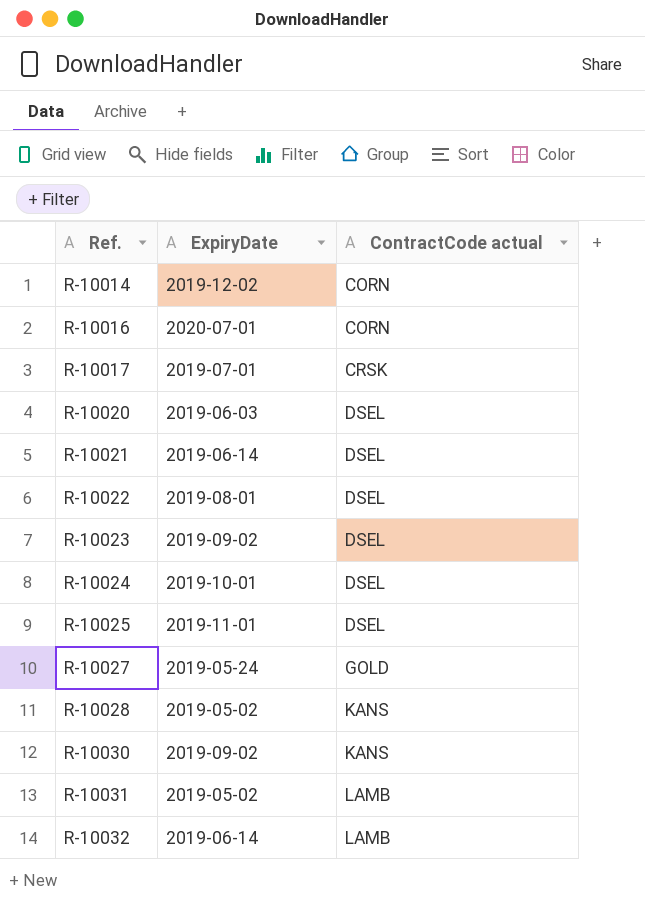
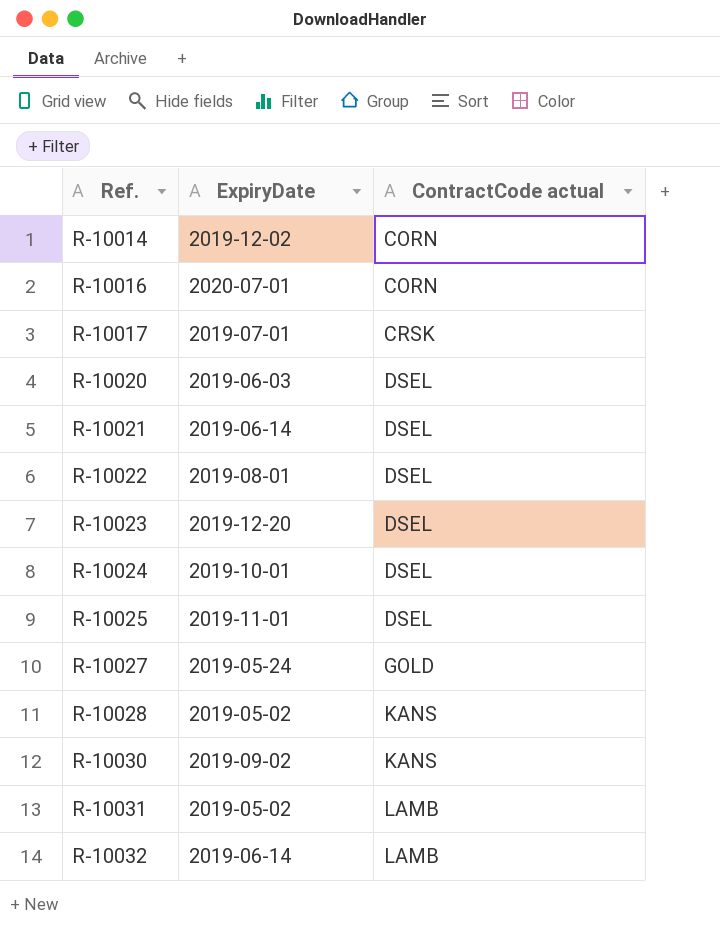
R-10023 | ExpiryDate: 2019-09-02 -> 2019-12-20

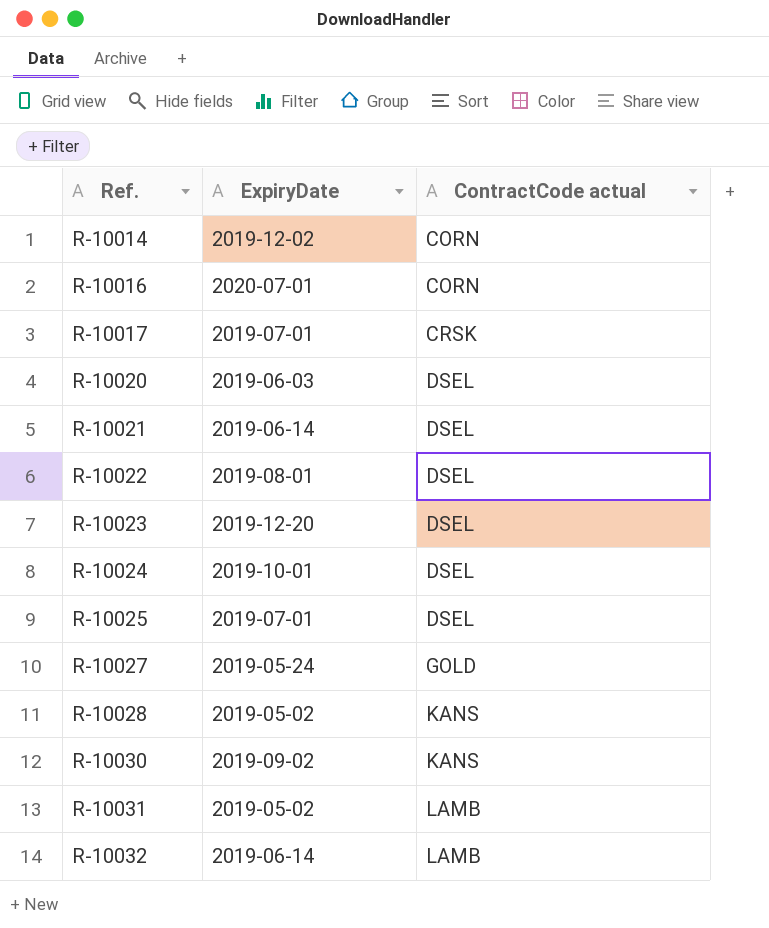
R-10025 | ExpiryDate: 2019-11-01 -> 2019-07-01

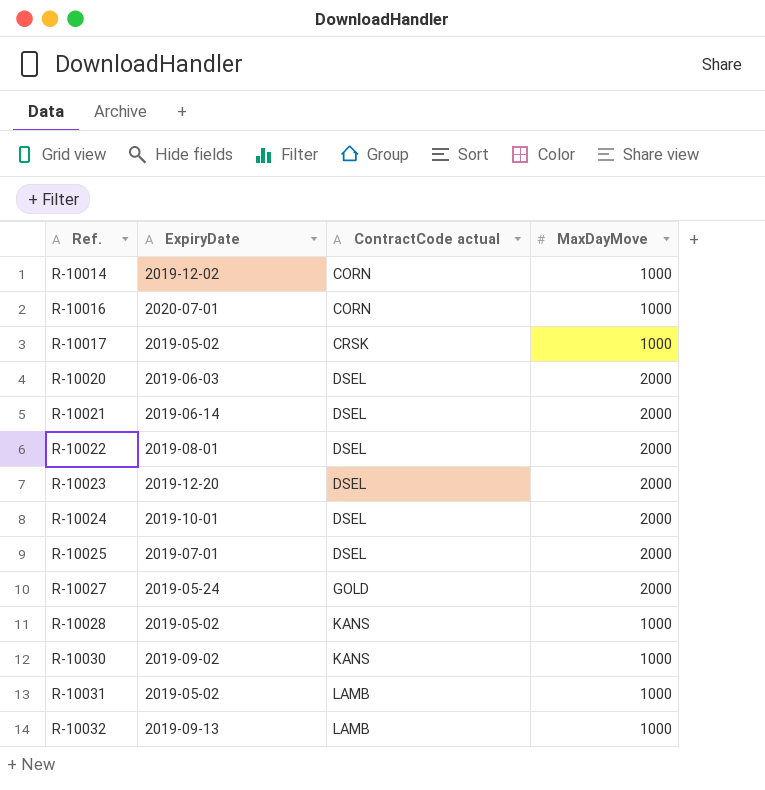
column MaxDayMove | position: none -> 4
R-10017 | ExpiryDate: 2019-07-01 -> 2019-05-02
R-10032 | ExpiryDate: 2019-06-14 -> 2019-09-13

